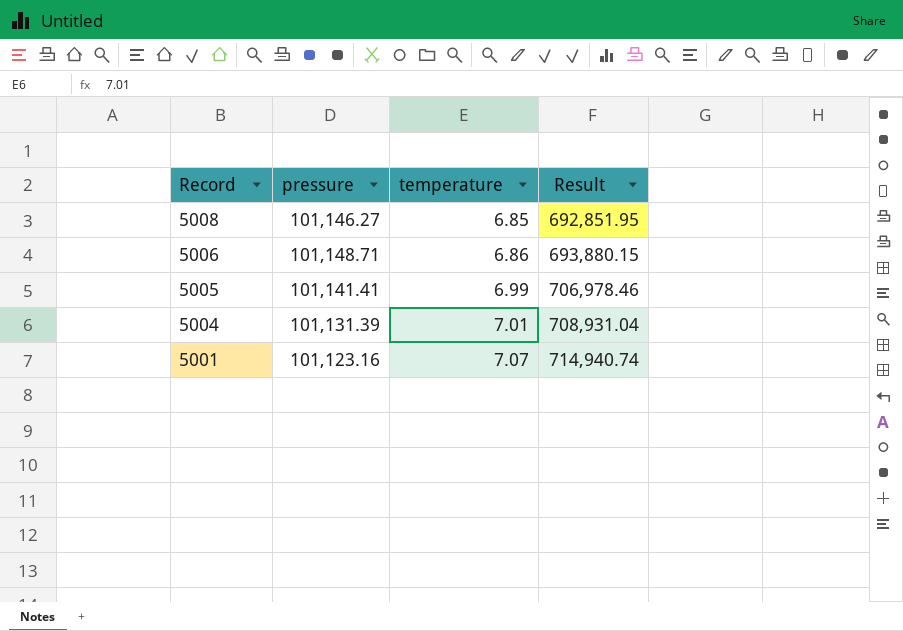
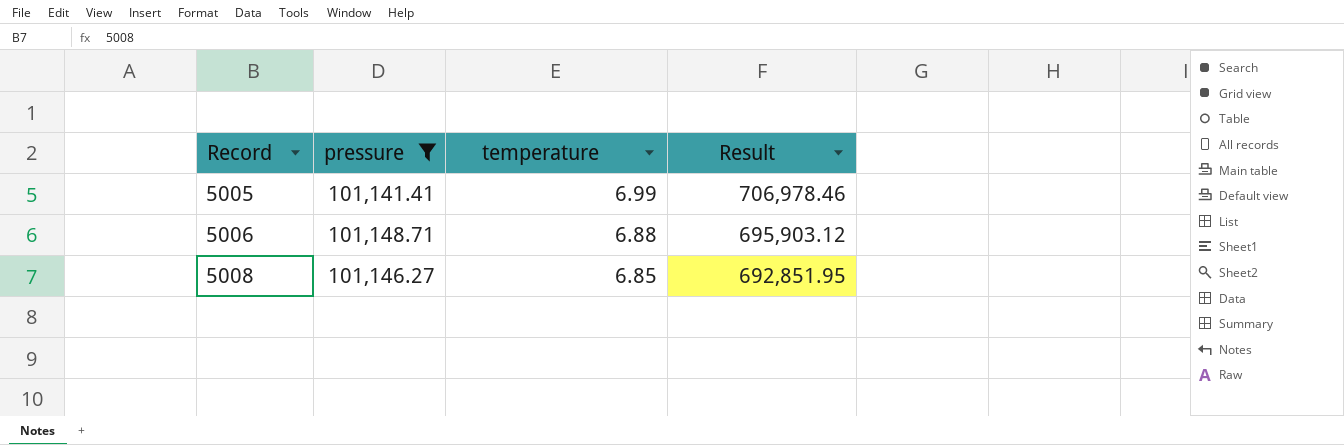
filter: none -> pressure >= 101,141.41
row order: Record descending -> Record ascending
5006 | temperature: 6.86 -> 6.88
5006 | Result: 693,880.15 -> 695,903.12

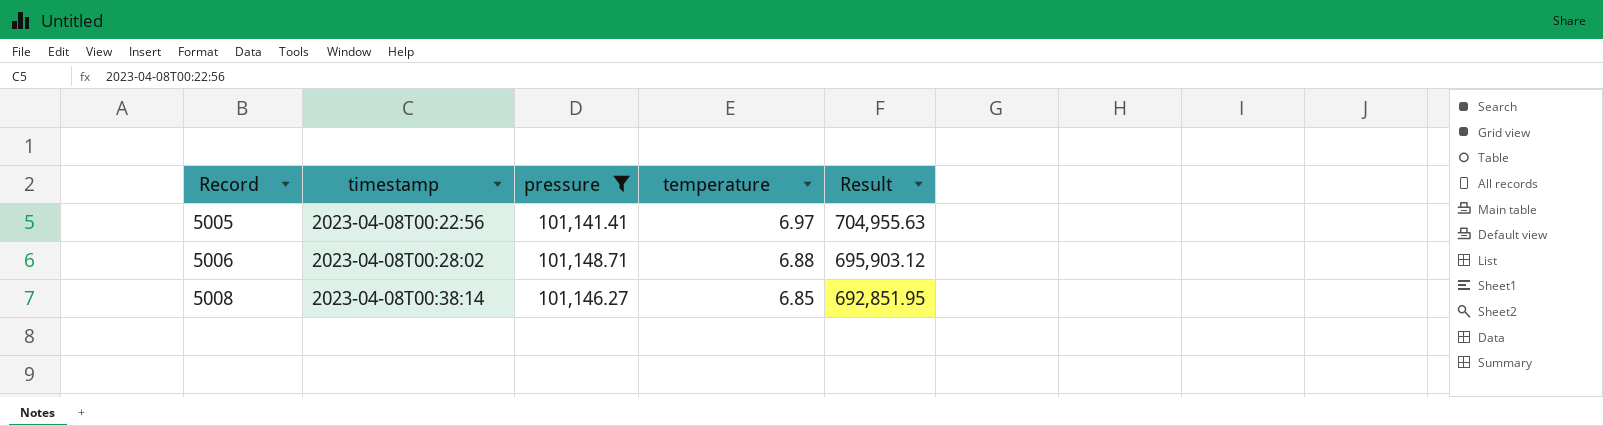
column timestamp | position: none -> 2
5005 | temperature: 6.99 -> 6.97
5005 | Result: 706,978.46 -> 704,955.63

